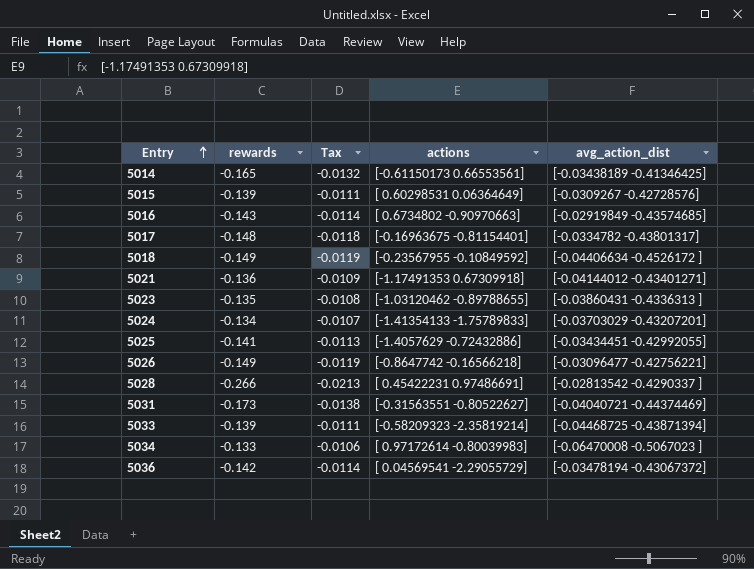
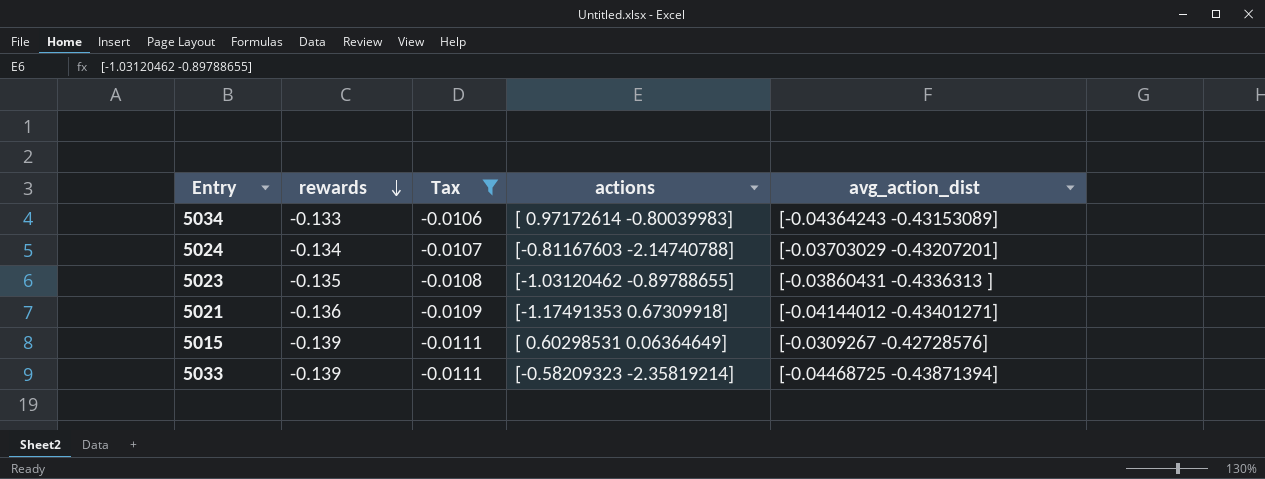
filter: none -> Tax >= -0.0111
row order: Entry ascending -> rewards descending
5034 | avg_action_dist: [-0.06470008 -0.5067023 ] -> [-0.04364243 -0.43153089]
5024 | actions: [-1.41354133 -1.75789833] -> [-0.81167603 -2.14740788]

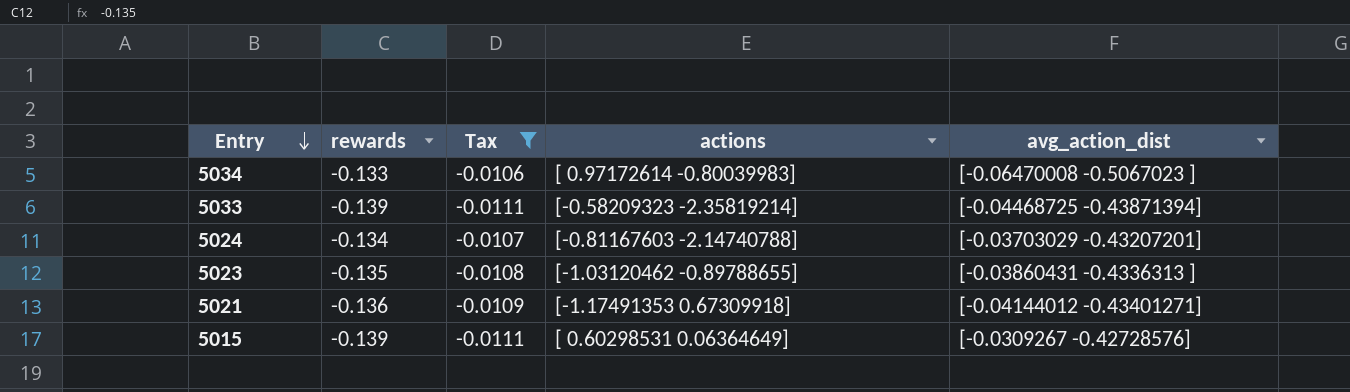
row order: rewards descending -> Entry descending
5034 | avg_action_dist: [-0.04364243 -0.43153089] -> [-0.06470008 -0.5067023 ]

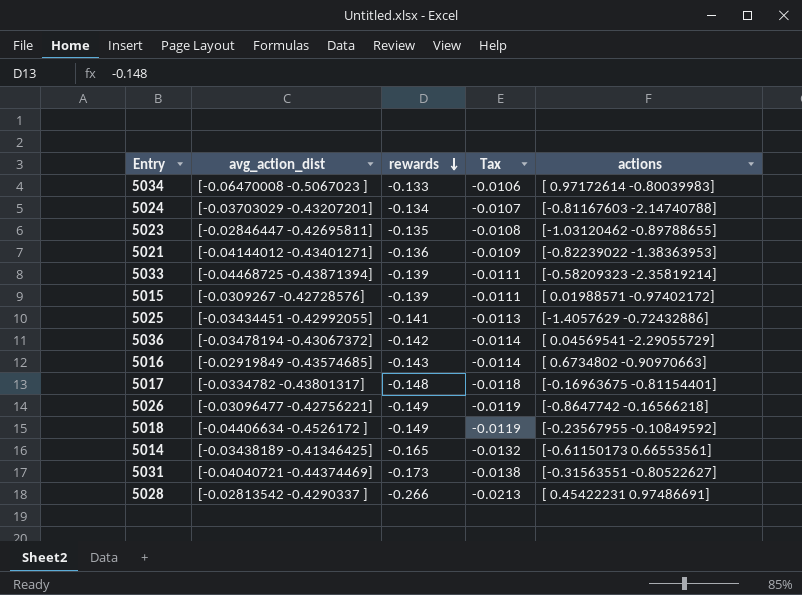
filter: Tax >= -0.0111 -> none
row order: Entry descending -> rewards descending
column avg_action_dist | position: 5 -> 2
5023 | avg_action_dist: [-0.03860431 -0.4336313 ] -> [-0.02846447 -0.42695811]
5021 | actions: [-1.17491353 0.67309918] -> [-0.82239022 -1.38363953]
5015 | actions: [ 0.60298531 0.06364649] -> [ 0.01988571 -0.97402172]

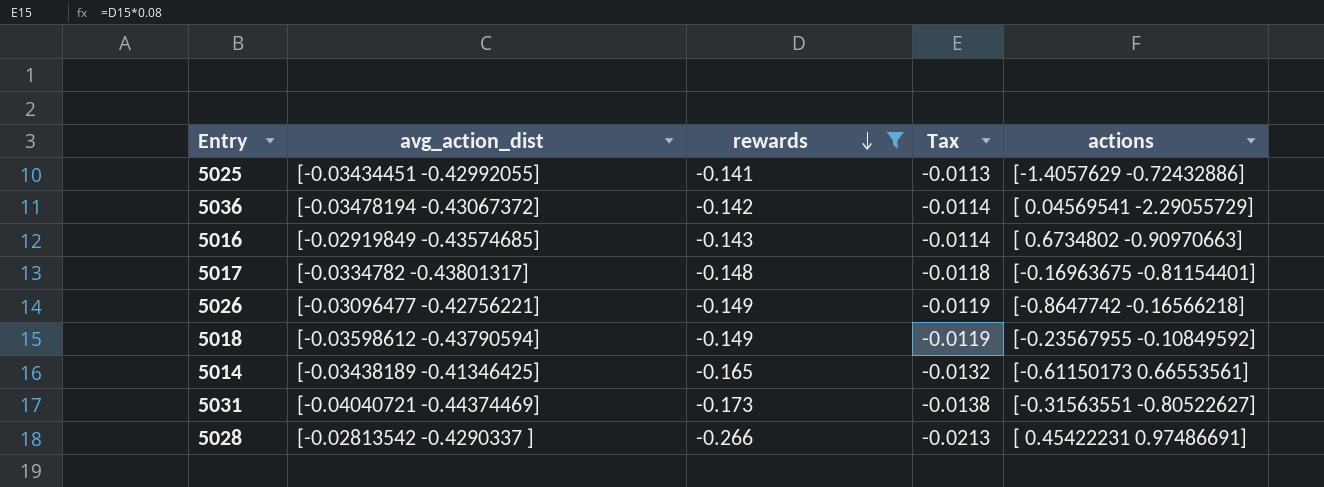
filter: none -> rewards <= -0.141
5018 | avg_action_dist: [-0.04406634 -0.4526172 ] -> [-0.03598612 -0.43790594]

